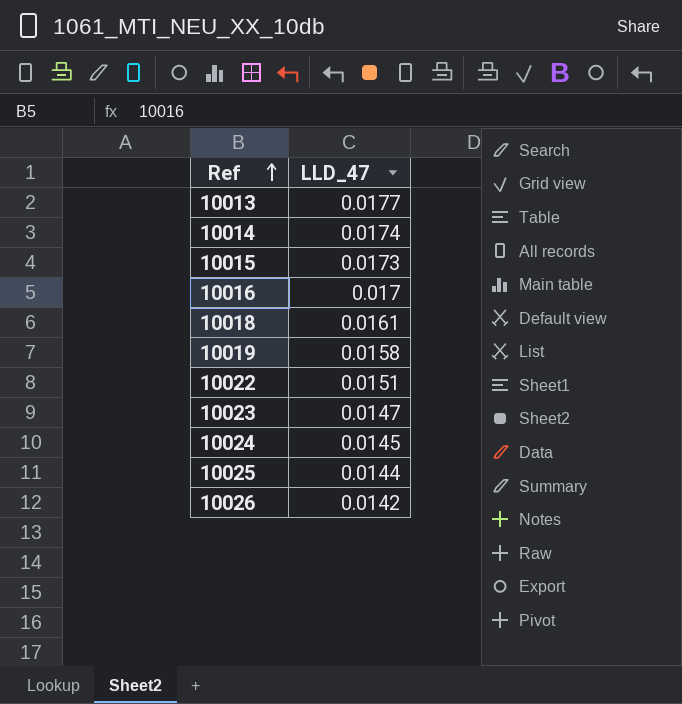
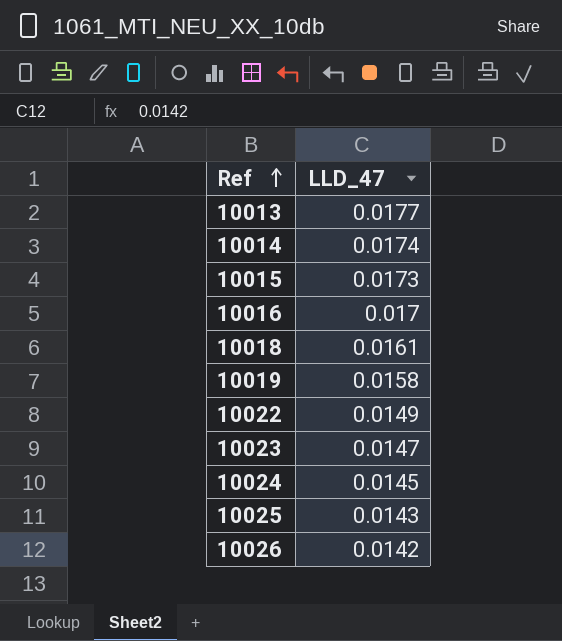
10022 | LLD_47: 0.0151 -> 0.0149
10025 | LLD_47: 0.0144 -> 0.0143

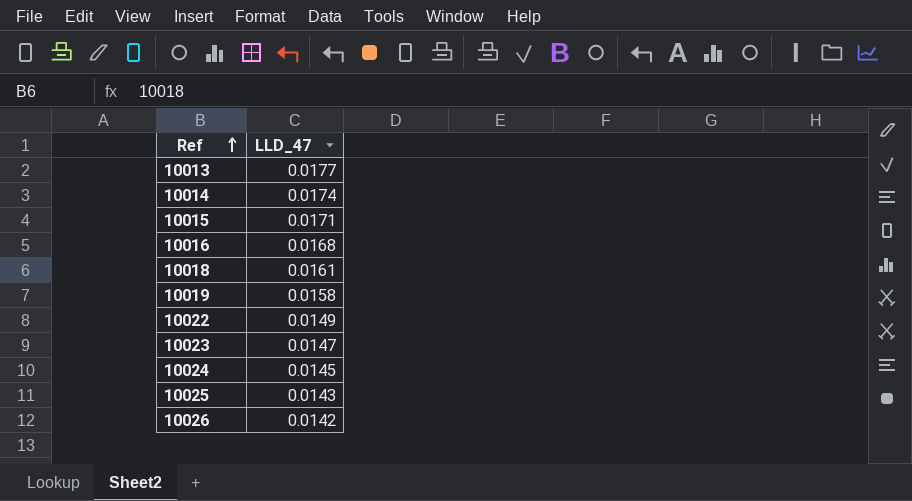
10015 | LLD_47: 0.0173 -> 0.0171
10016 | LLD_47: 0.017 -> 0.0168

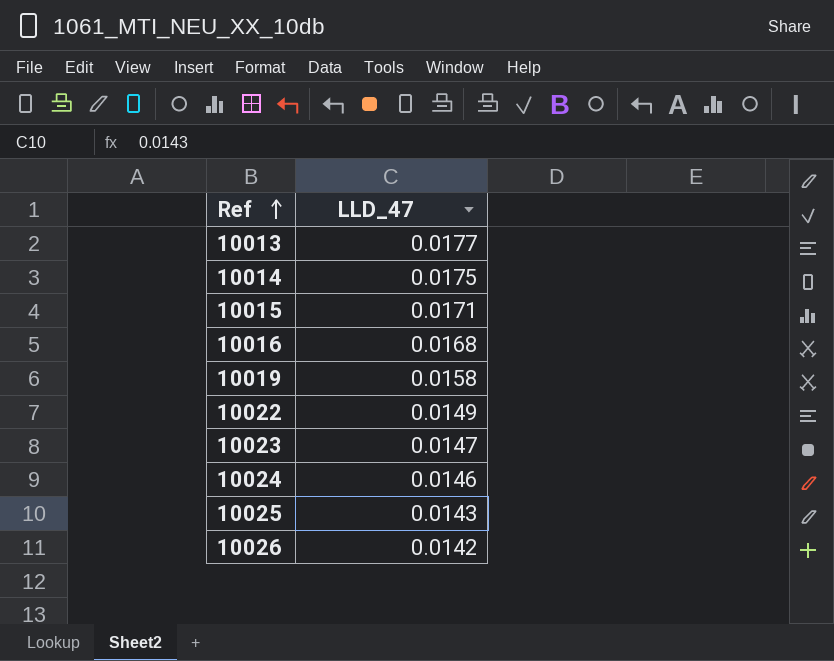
row 10018: 0.0161 -> none
10014 | LLD_47: 0.0174 -> 0.0175
10024 | LLD_47: 0.0145 -> 0.0146

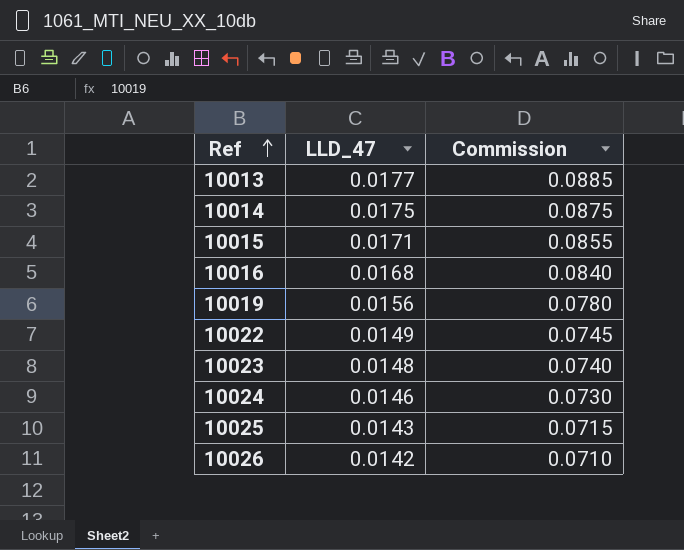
column Commission | formula: none -> [LLD_47] * 5
10019 | LLD_47: 0.0158 -> 0.0156
10023 | LLD_47: 0.0147 -> 0.0148

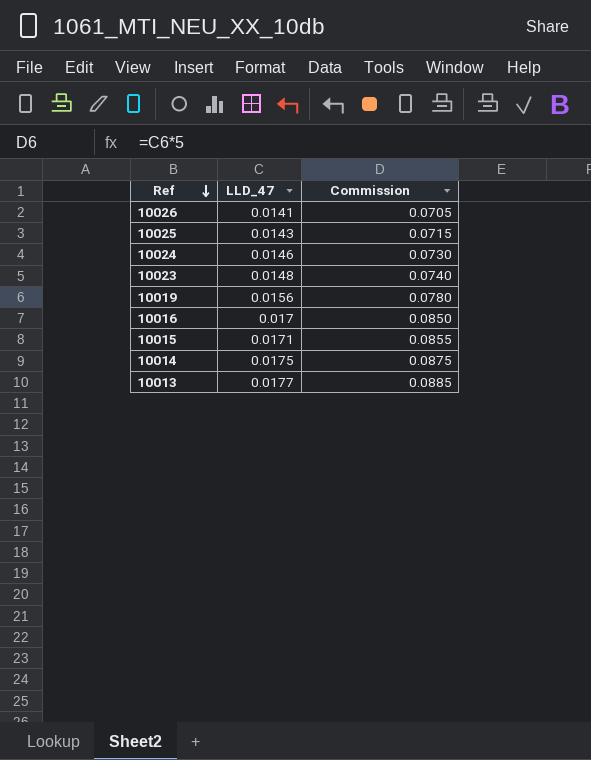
row order: Ref ascending -> Ref descending
row 10022: 0.0149 | 0.0745 -> none
10026 | LLD_47: 0.0142 -> 0.0141
10026 | Commission: 0.0710 -> 0.0705
10016 | LLD_47: 0.0168 -> 0.017
10016 | Commission: 0.0840 -> 0.0850

